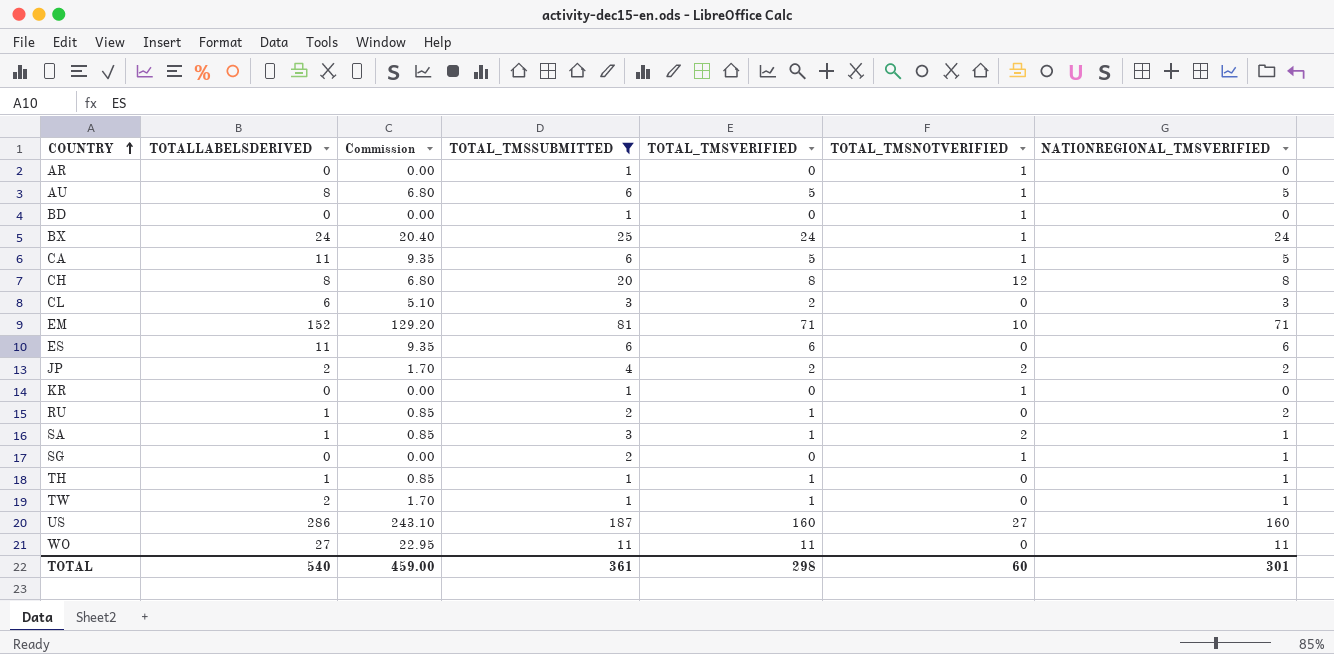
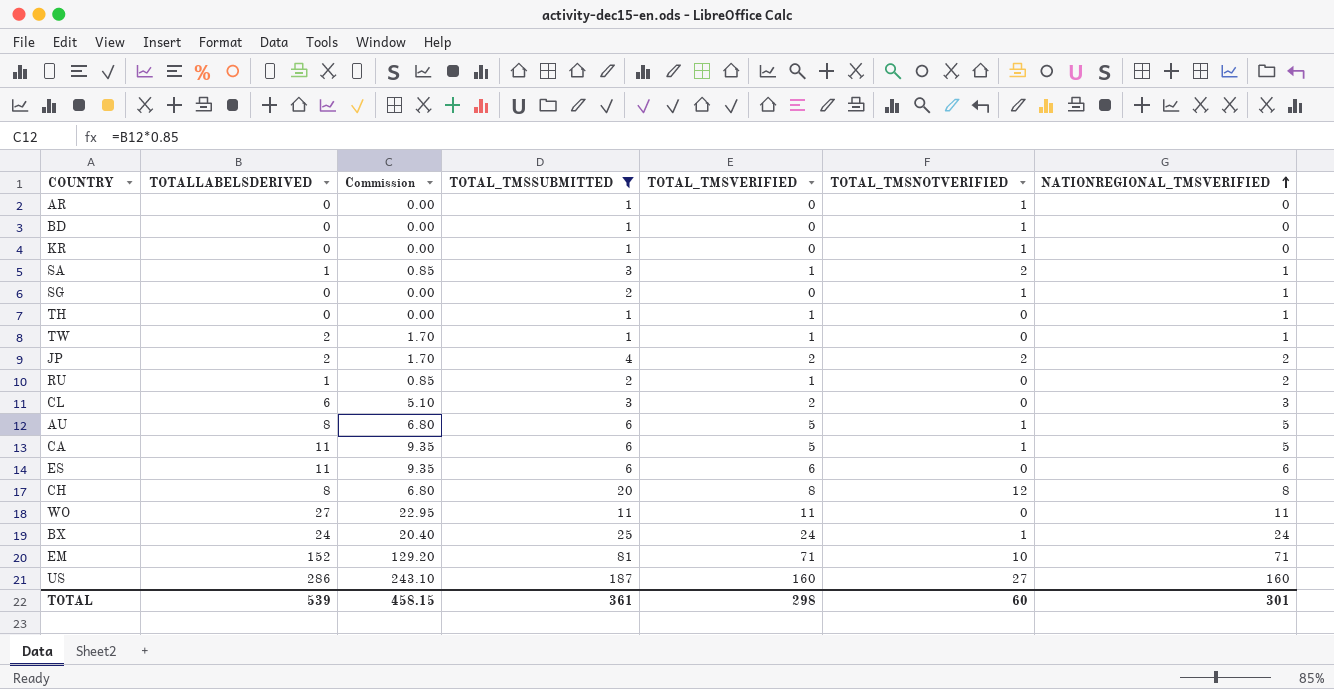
row order: COUNTRY ascending -> NATIONREGIONAL_TMSVERIFIED ascending
TH | TOTALLABELSDERIVED: 1 -> 0
TH | Commission: 0.85 -> 0.00
TOTAL | TOTALLABELSDERIVED: 540 -> 539
TOTAL | Commission: 459.00 -> 458.15

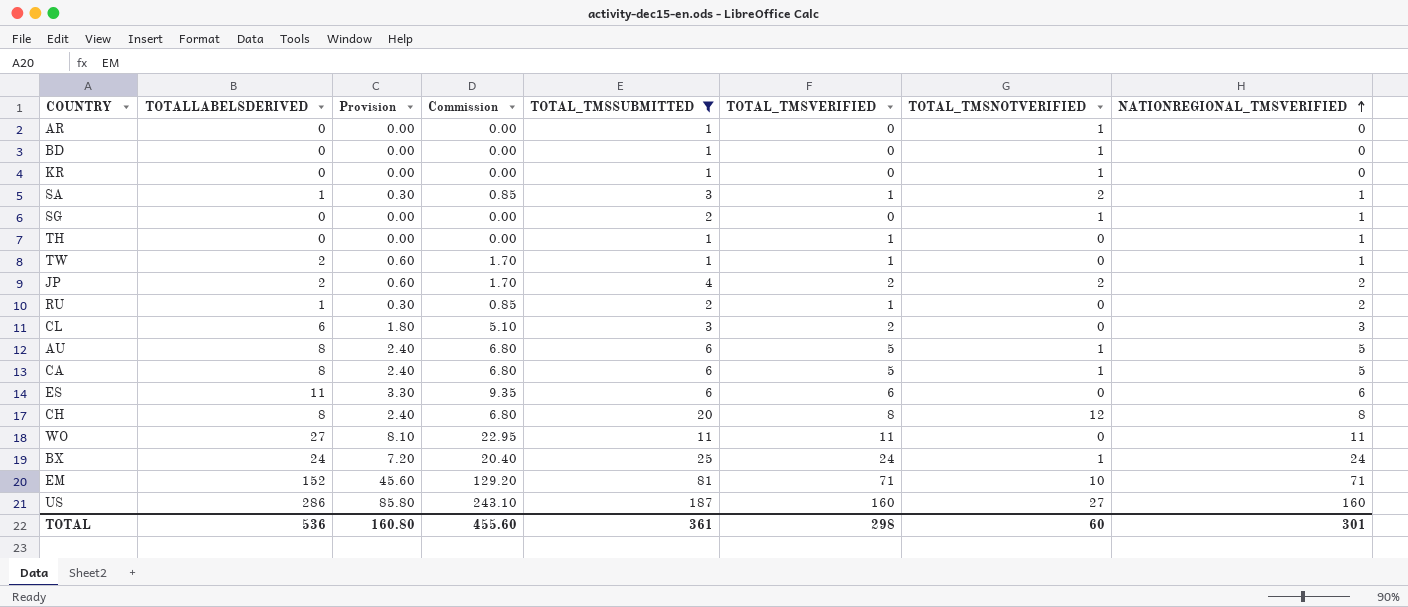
column Provision | formula: none -> [TOTALLABELSDERIVED] * 0.3
CA | TOTALLABELSDERIVED: 11 -> 8
CA | Commission: 9.35 -> 6.80
TOTAL | TOTALLABELSDERIVED: 539 -> 536
TOTAL | Commission: 458.15 -> 455.60

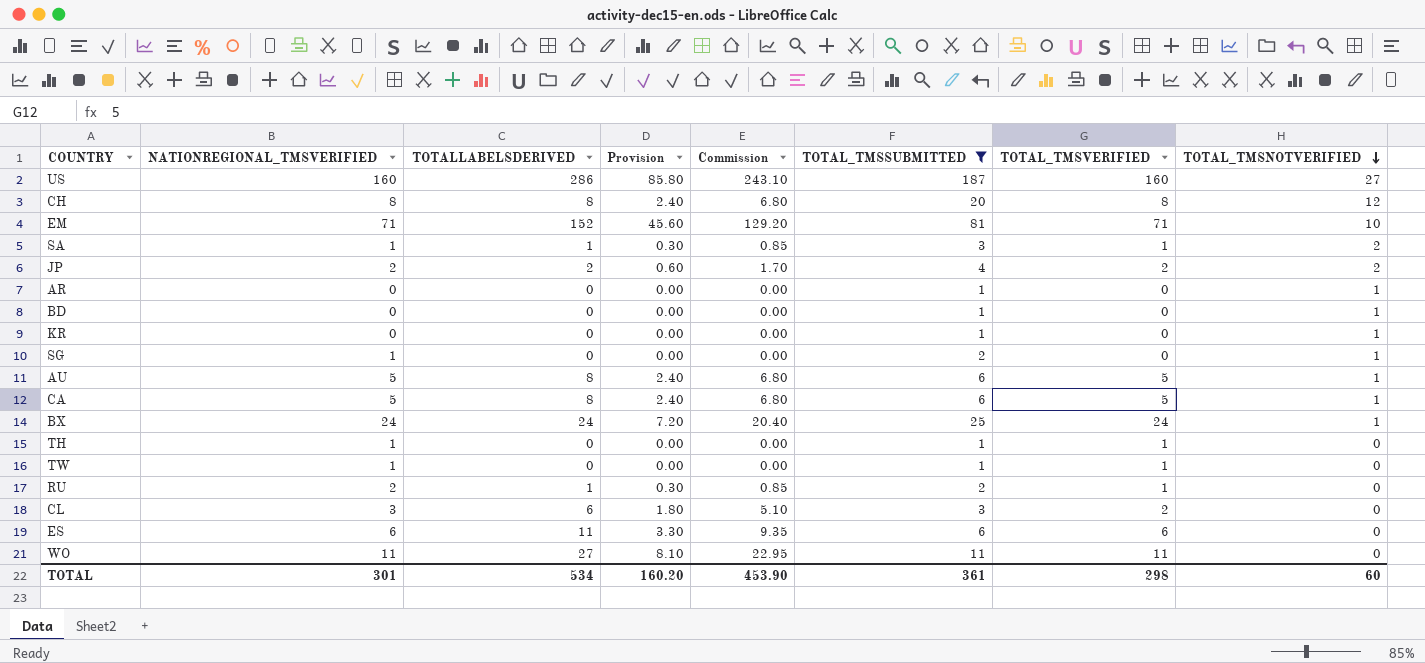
row order: NATIONREGIONAL_TMSVERIFIED ascending -> TOTAL_TMSNOTVERIFIED descending
column NATIONREGIONAL_TMSVERIFIED | position: 8 -> 2
TW | TOTALLABELSDERIVED: 2 -> 0
TW | Provision: 0.60 -> 0.00
TW | Commission: 1.70 -> 0.00
TOTAL | TOTALLABELSDERIVED: 536 -> 534
TOTAL | Provision: 160.80 -> 160.20
TOTAL | Commission: 455.60 -> 453.90

